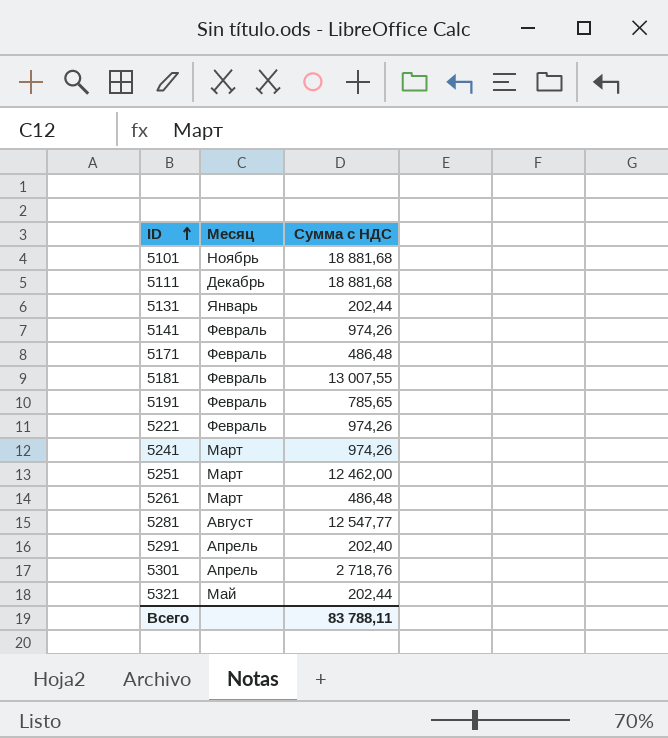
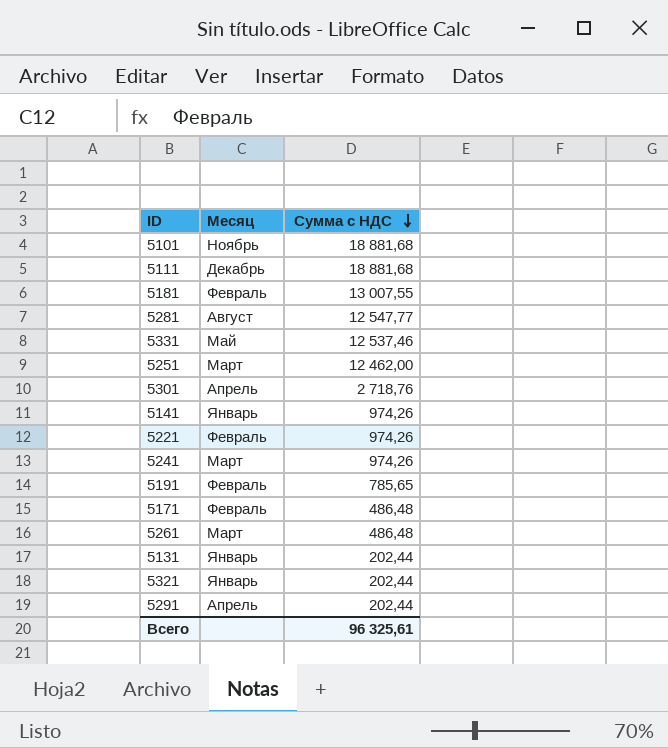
row order: ID ascending -> Сумма с НДС descending
row 5331: none -> Май | 12 537,46
5141 | Месяц: Февраль -> Январь
5321 | Месяц: Май -> Январь
5291 | Сумма с НДС: 202,40 -> 202,44
Всего | Сумма с НДС: 83 788,11 -> 96 325,61

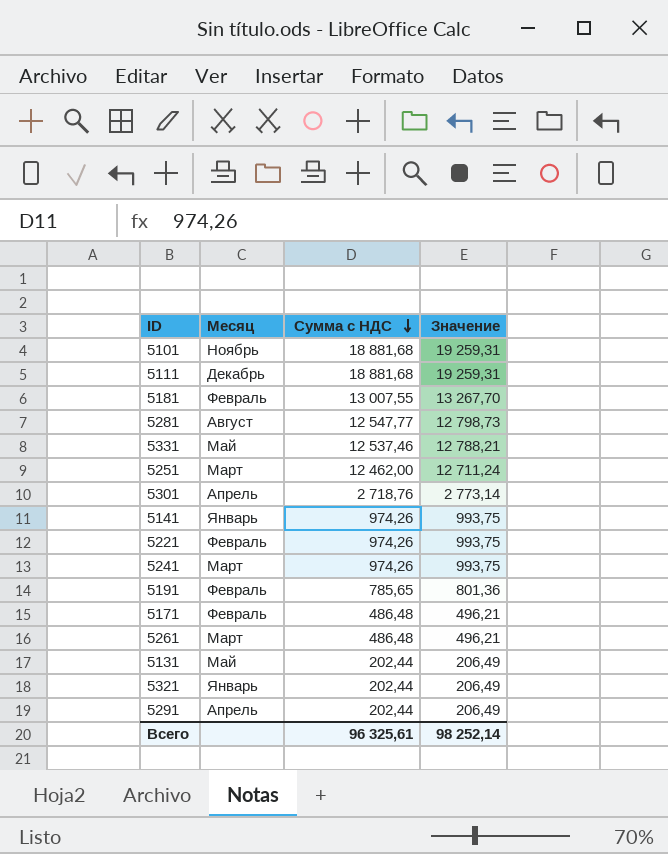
column Значение | formula: none -> [Сумма с НДС] * 1,02
5131 | Месяц: Январь -> Май

